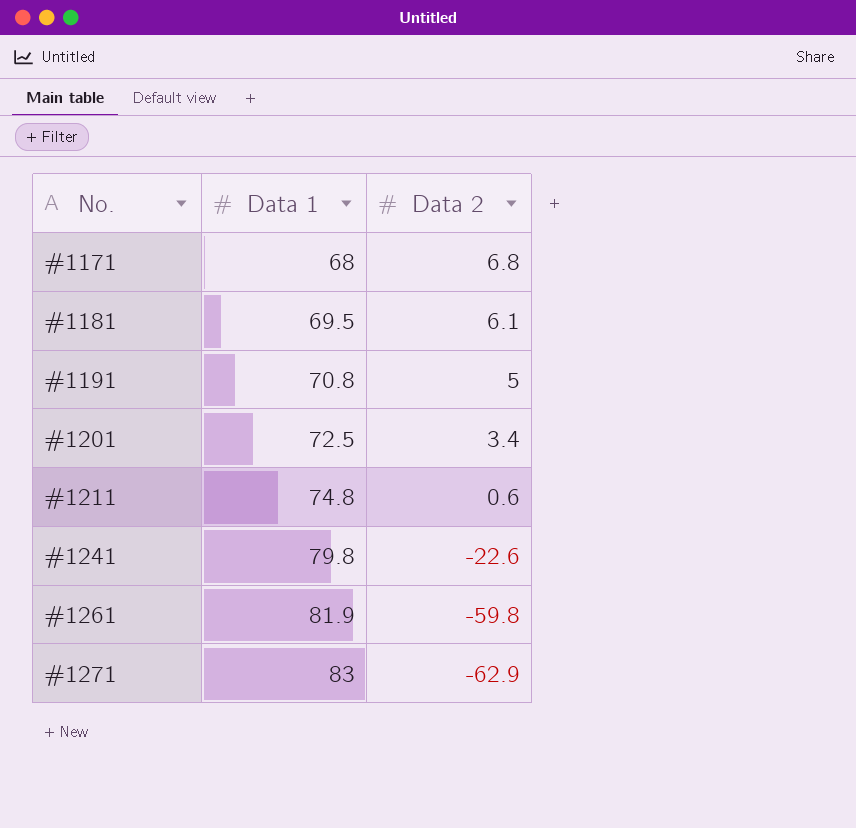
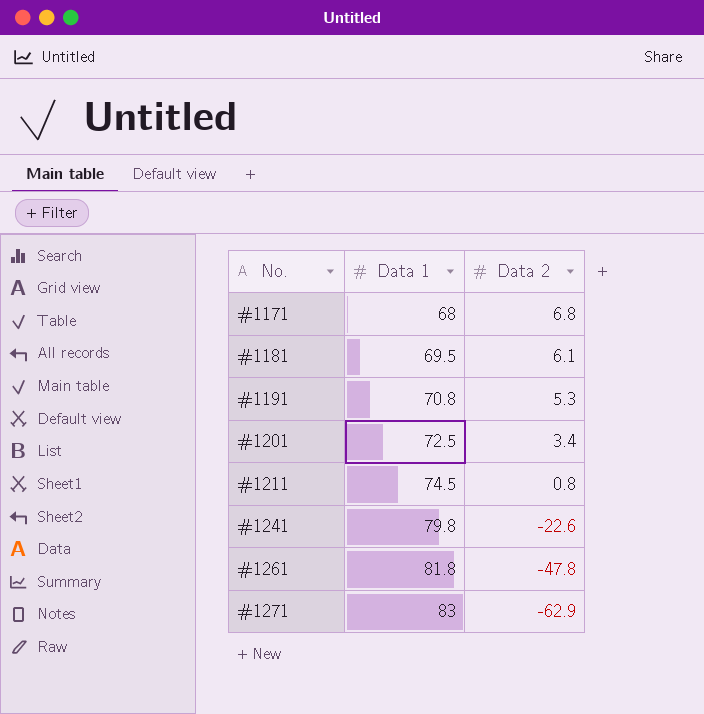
#1191 | Data 2: 5 -> 5.3
#1211 | Data 1: 74.8 -> 74.5
#1211 | Data 2: 0.6 -> 0.8
#1261 | Data 1: 81.9 -> 81.8
#1261 | Data 2: -59.8 -> -47.8

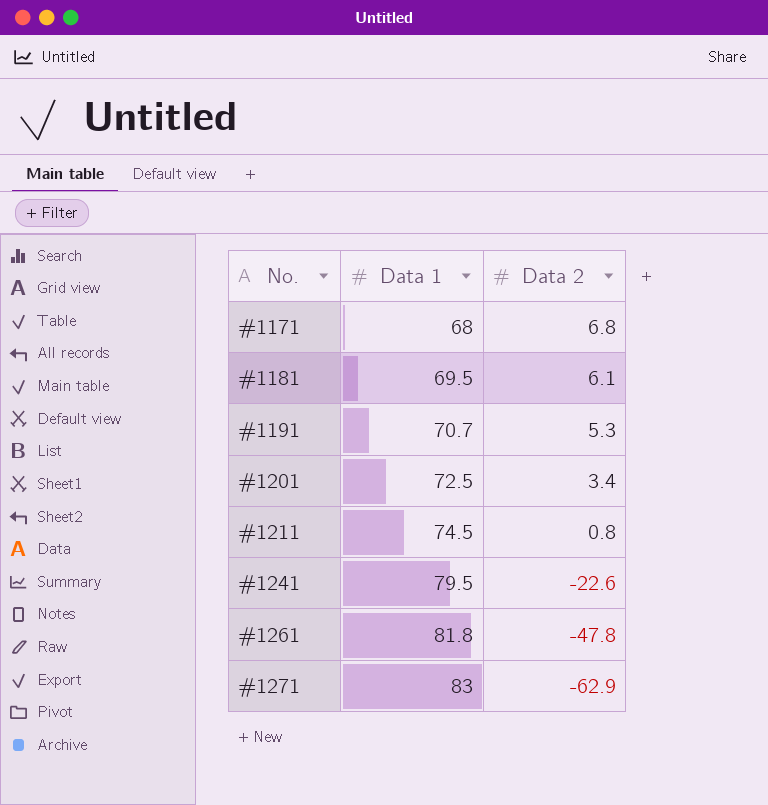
#1191 | Data 1: 70.8 -> 70.7
#1241 | Data 1: 79.8 -> 79.5

